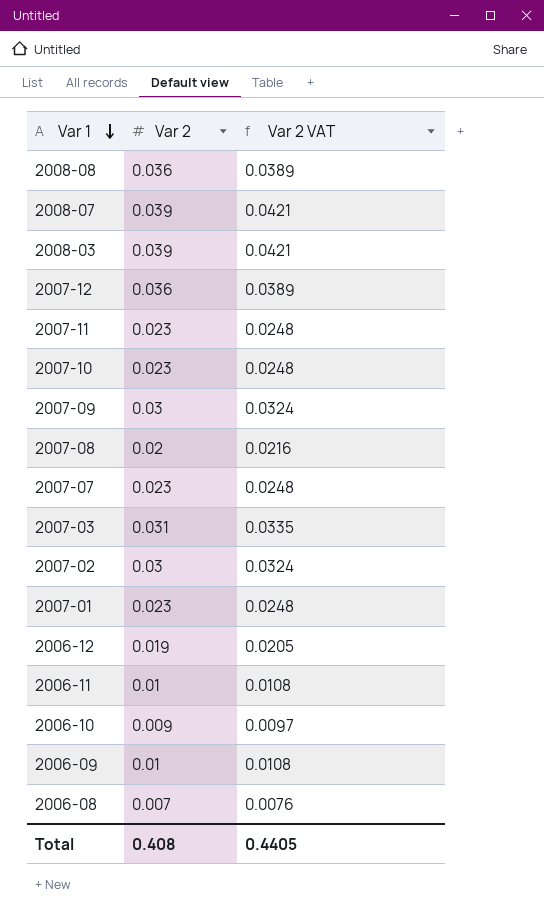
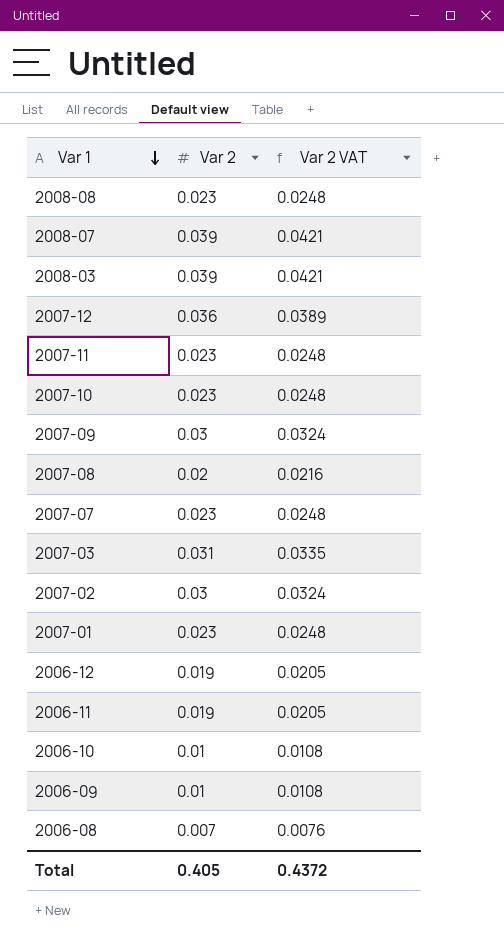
2008-08 | Var 2: 0.036 -> 0.023
2008-08 | Var 2 VAT: 0.0389 -> 0.0248
2006-11 | Var 2: 0.01 -> 0.019
2006-11 | Var 2 VAT: 0.0108 -> 0.0205
2006-10 | Var 2: 0.009 -> 0.01
2006-10 | Var 2 VAT: 0.0097 -> 0.0108
Total | Var 2: 0.408 -> 0.405
Total | Var 2 VAT: 0.4405 -> 0.4372

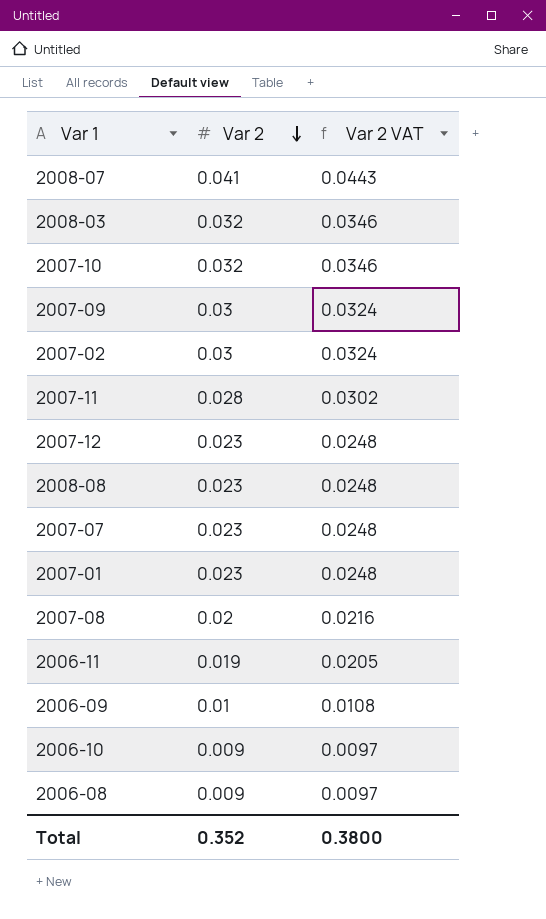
row order: Var 1 descending -> Var 2 descending
row 2007-03: 0.031 | 0.0335 -> none
row 2006-12: 0.019 | 0.0205 -> none
2008-07 | Var 2: 0.039 -> 0.041
2008-07 | Var 2 VAT: 0.0421 -> 0.0443
2008-03 | Var 2: 0.039 -> 0.032
2008-03 | Var 2 VAT: 0.0421 -> 0.0346
2007-10 | Var 2: 0.023 -> 0.032
2007-10 | Var 2 VAT: 0.0248 -> 0.0346
2007-11 | Var 2: 0.023 -> 0.028
2007-11 | Var 2 VAT: 0.0248 -> 0.0302
2007-12 | Var 2: 0.036 -> 0.023
2007-12 | Var 2 VAT: 0.0389 -> 0.0248
2006-10 | Var 2: 0.01 -> 0.009
2006-10 | Var 2 VAT: 0.0108 -> 0.0097
2006-08 | Var 2: 0.007 -> 0.009
2006-08 | Var 2 VAT: 0.0076 -> 0.0097
Total | Var 2: 0.405 -> 0.352
Total | Var 2 VAT: 0.4372 -> 0.3800

